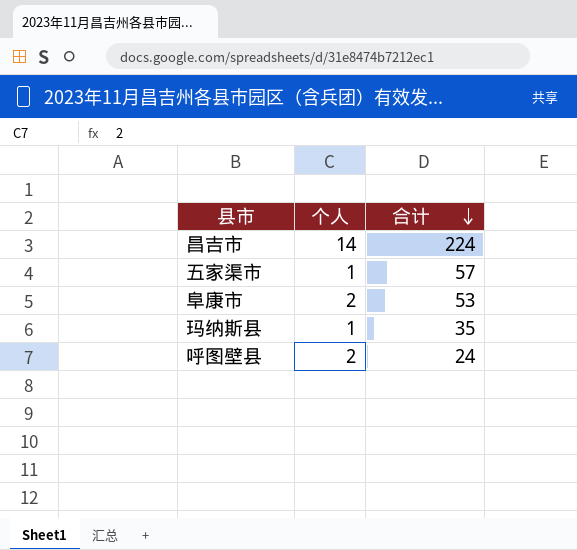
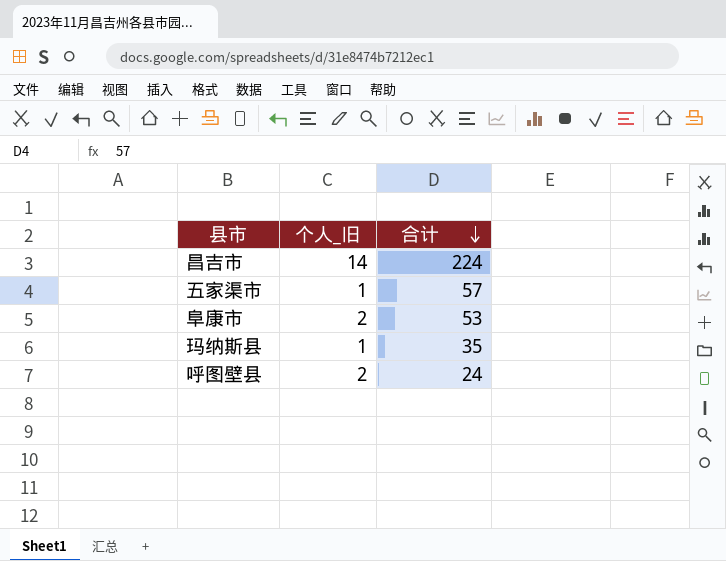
column name: 个人 -> 个人_旧

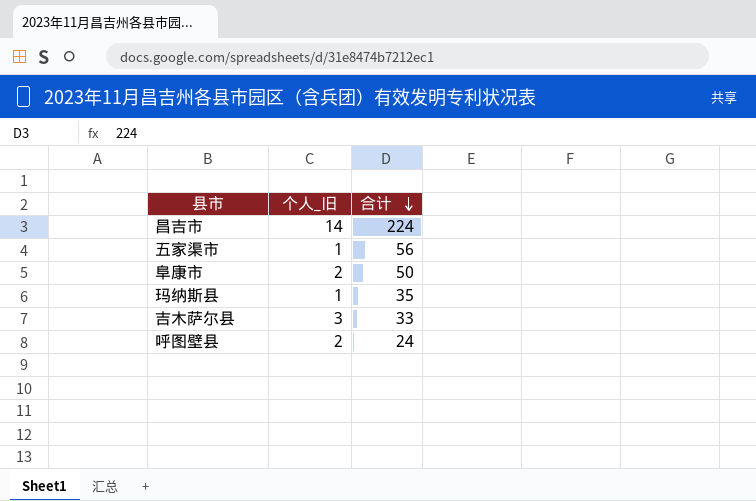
五家渠市 | 合计: 57 -> 56
阜康市 | 合计: 53 -> 50
row 吉木萨尔县: none -> 3 | 33

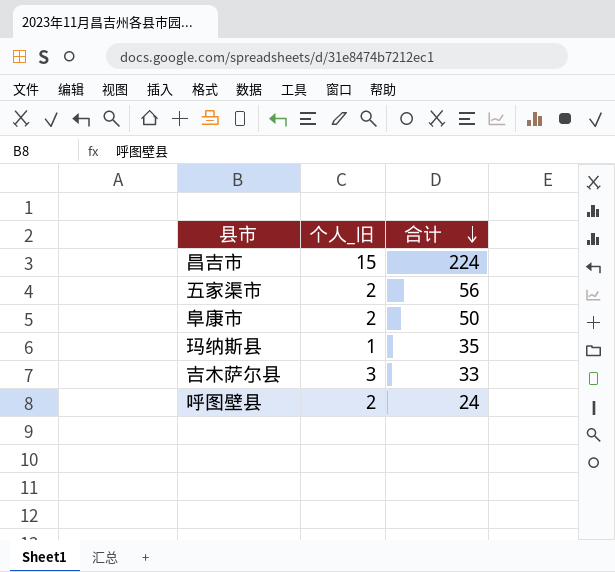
昌吉市 | 个人_旧: 14 -> 15
五家渠市 | 个人_旧: 1 -> 2

